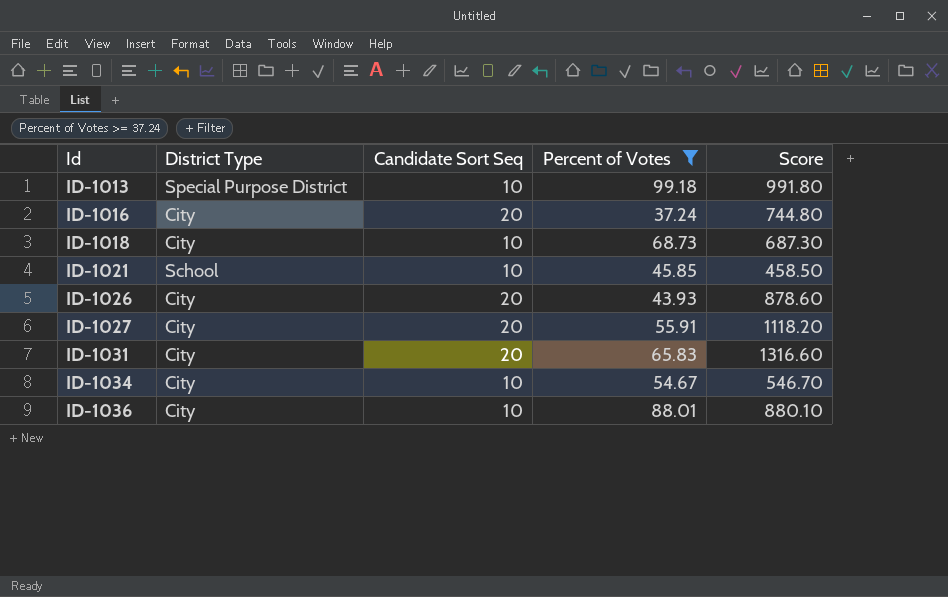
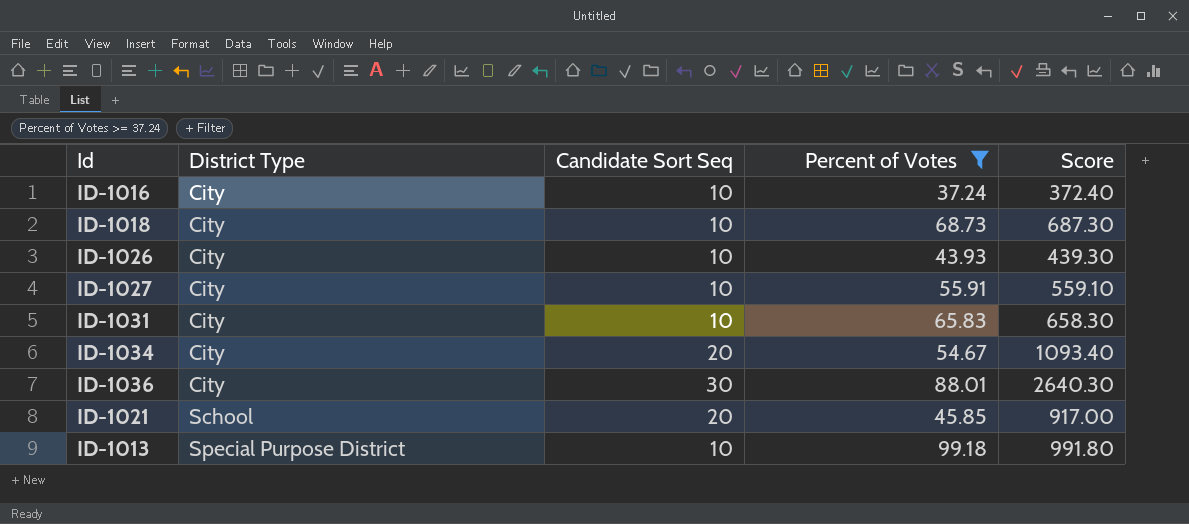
row order: Id ascending -> District Type ascending
ID-1016 | Candidate Sort Seq: 20 -> 10
ID-1016 | Score: 744.80 -> 372.40
ID-1026 | Candidate Sort Seq: 20 -> 10
ID-1026 | Score: 878.60 -> 439.30
ID-1027 | Candidate Sort Seq: 20 -> 10
ID-1027 | Score: 1118.20 -> 559.10
ID-1031 | Candidate Sort Seq: 20 -> 10
ID-1031 | Score: 1316.60 -> 658.30
ID-1034 | Candidate Sort Seq: 10 -> 20
ID-1034 | Score: 546.70 -> 1093.40
ID-1036 | Candidate Sort Seq: 10 -> 30
ID-1036 | Score: 880.10 -> 2640.30
ID-1021 | Candidate Sort Seq: 10 -> 20
ID-1021 | Score: 458.50 -> 917.00

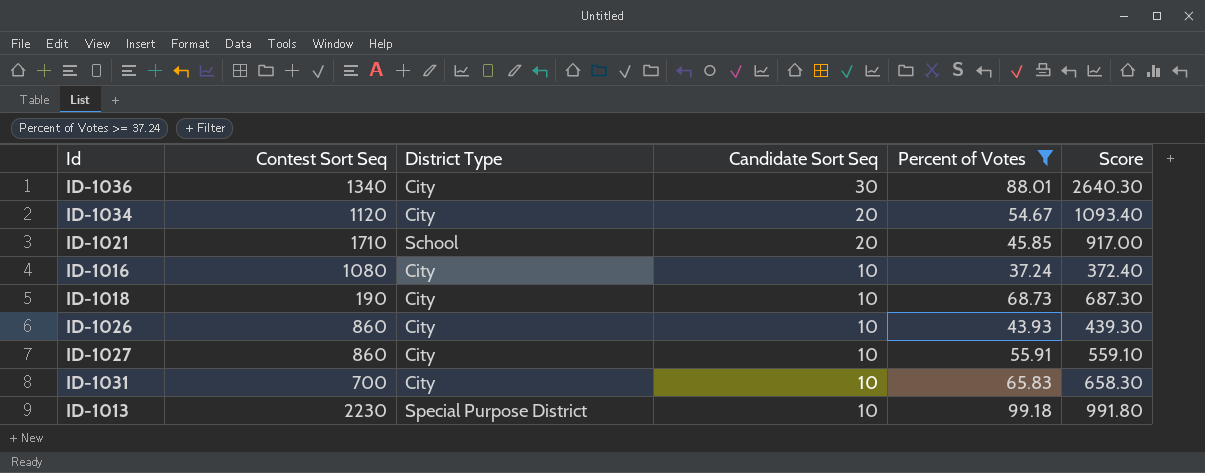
row order: District Type ascending -> Candidate Sort Seq descending
column Contest Sort Seq | position: none -> 2

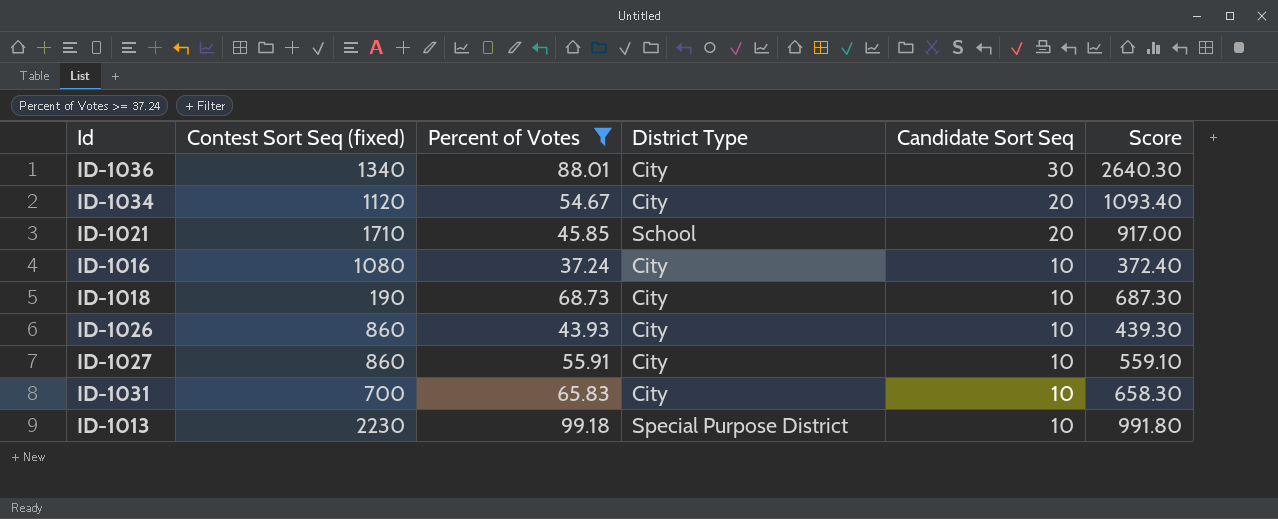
column name: Contest Sort Seq -> Contest Sort Seq (fixed)
column Percent of Votes | position: 5 -> 3

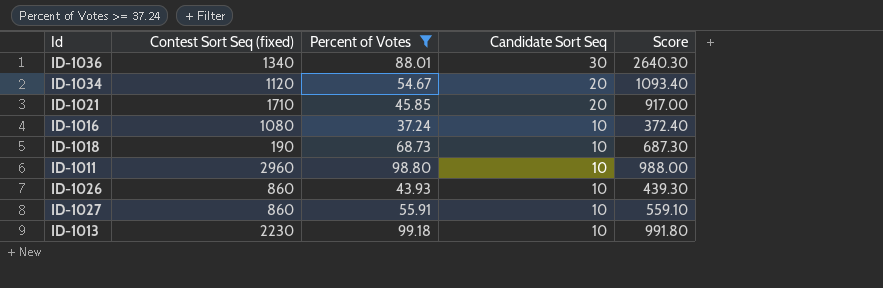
column District Type | position: 4 -> none
row ID-1031: 700 | 65.83 | City | 10 | 658.30 -> none
row ID-1011: none -> 2960 | 98.80 | 10 | 988.00

